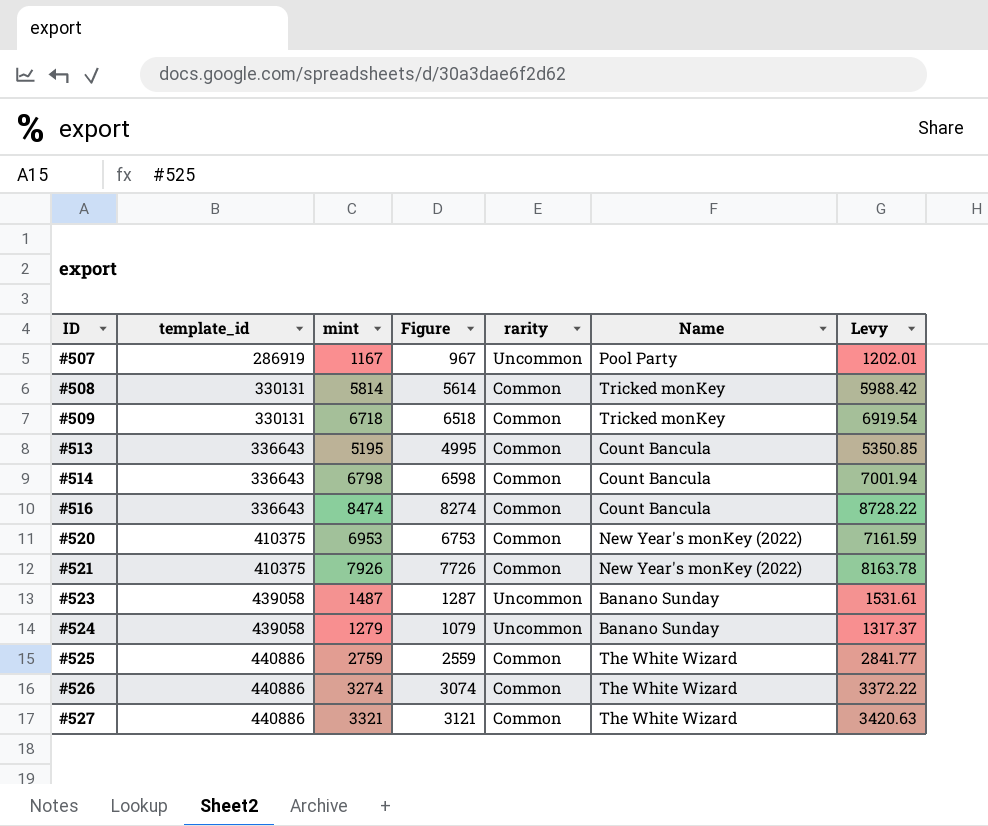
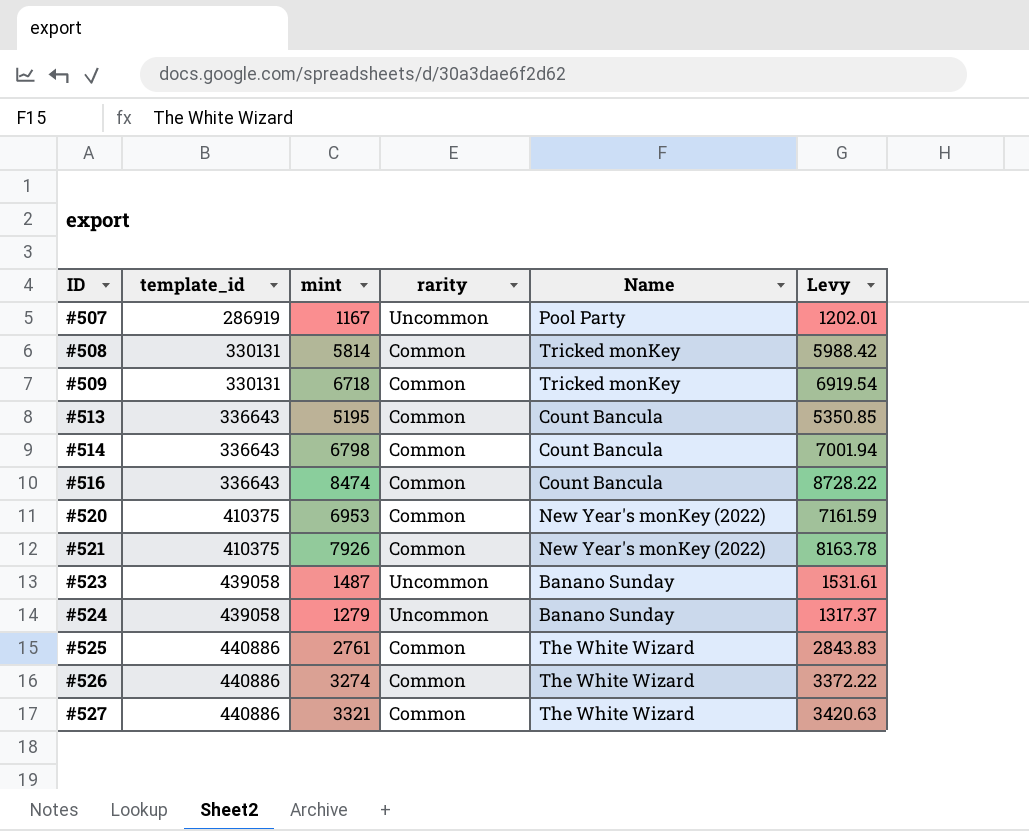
column Figure | formula: [mint] - 200 -> none
#525 | mint: 2759 -> 2761
#525 | Levy: 2841.77 -> 2843.83

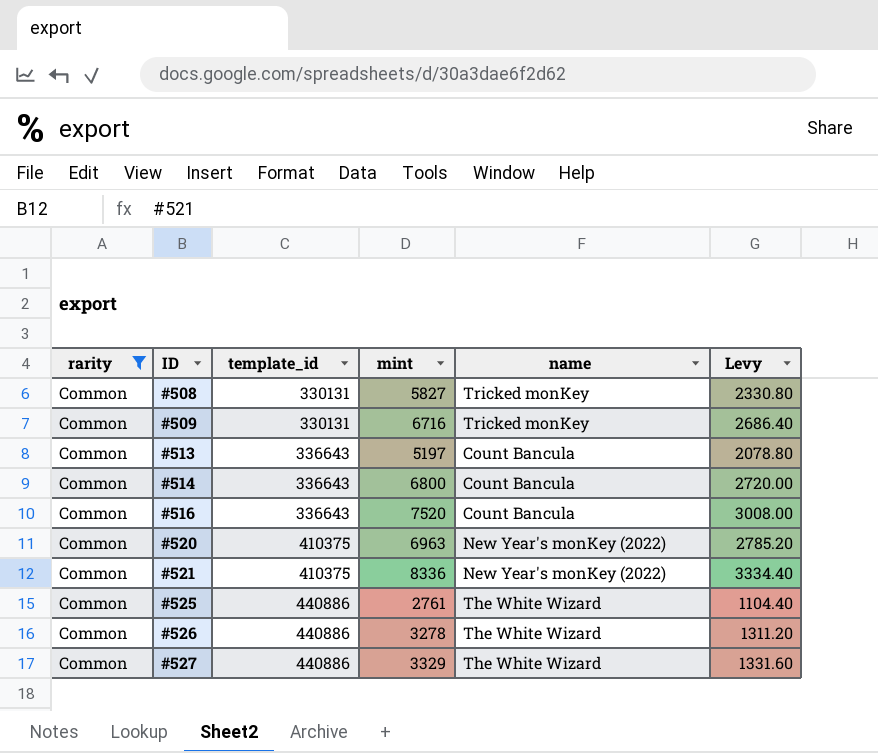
filter: none -> rarity = Common
column rarity | position: 4 -> 1
column name: Name -> name
column Levy | formula: [mint] * 1.03 -> [mint] * 0.4
#508 | mint: 5814 -> 5827
#509 | mint: 6718 -> 6716
#513 | mint: 5195 -> 5197
#514 | mint: 6798 -> 6800
#516 | mint: 8474 -> 7520
#520 | mint: 6953 -> 6963
#521 | mint: 7926 -> 8336
#526 | mint: 3274 -> 3278
#527 | mint: 3321 -> 3329

